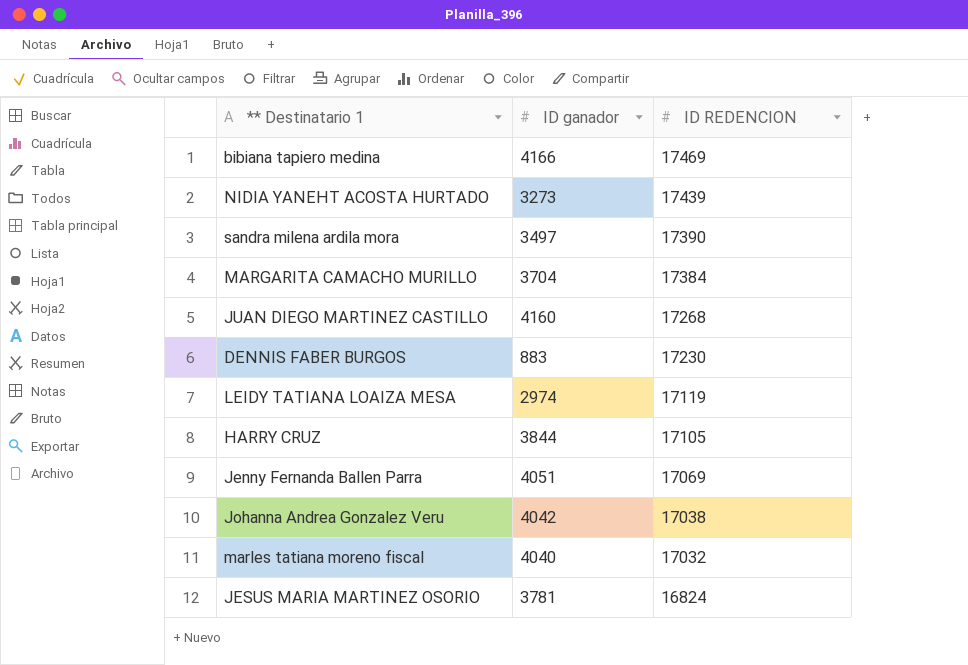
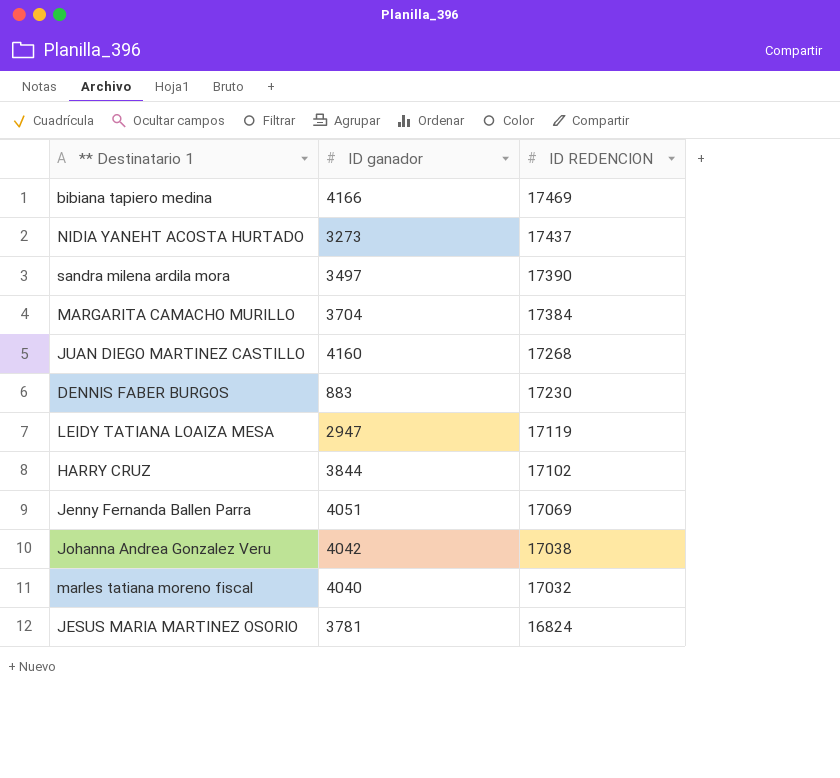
NIDIA YANEHT ACOSTA HURTADO | ID REDENCION: 17439 -> 17437
LEIDY TATIANA LOAIZA MESA | ID ganador: 2974 -> 2947
HARRY CRUZ | ID REDENCION: 17105 -> 17102

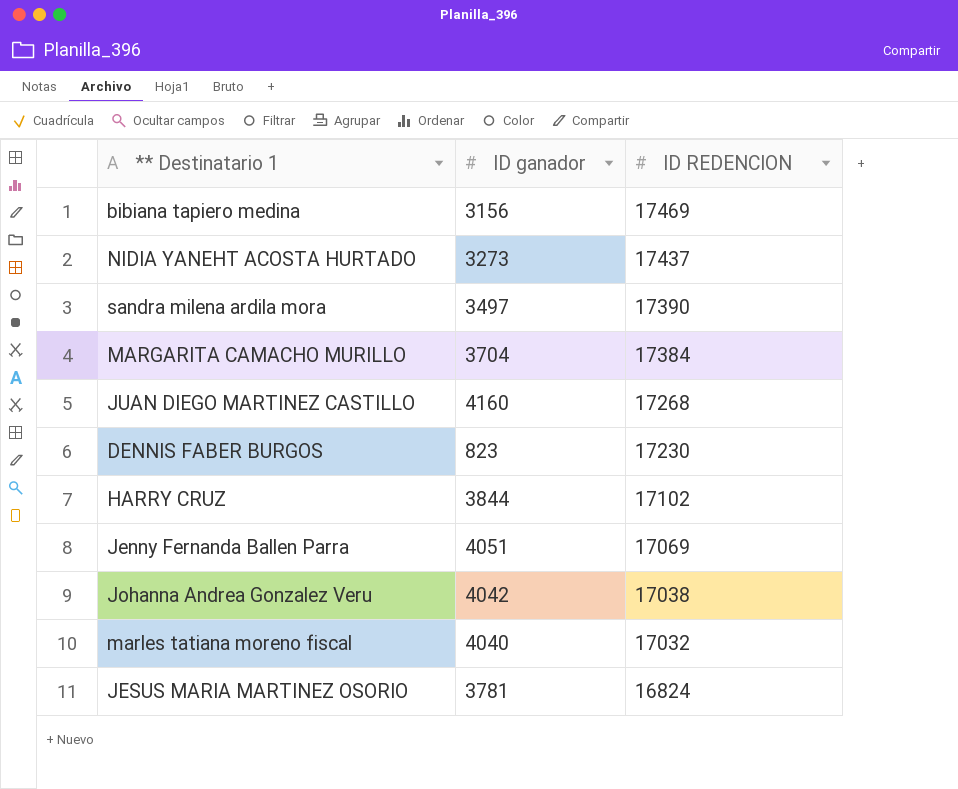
row LEIDY TATIANA LOAIZA MESA: 2947 | 17119 -> none
bibiana tapiero medina | ID ganador: 4166 -> 3156
DENNIS FABER BURGOS | ID ganador: 883 -> 823

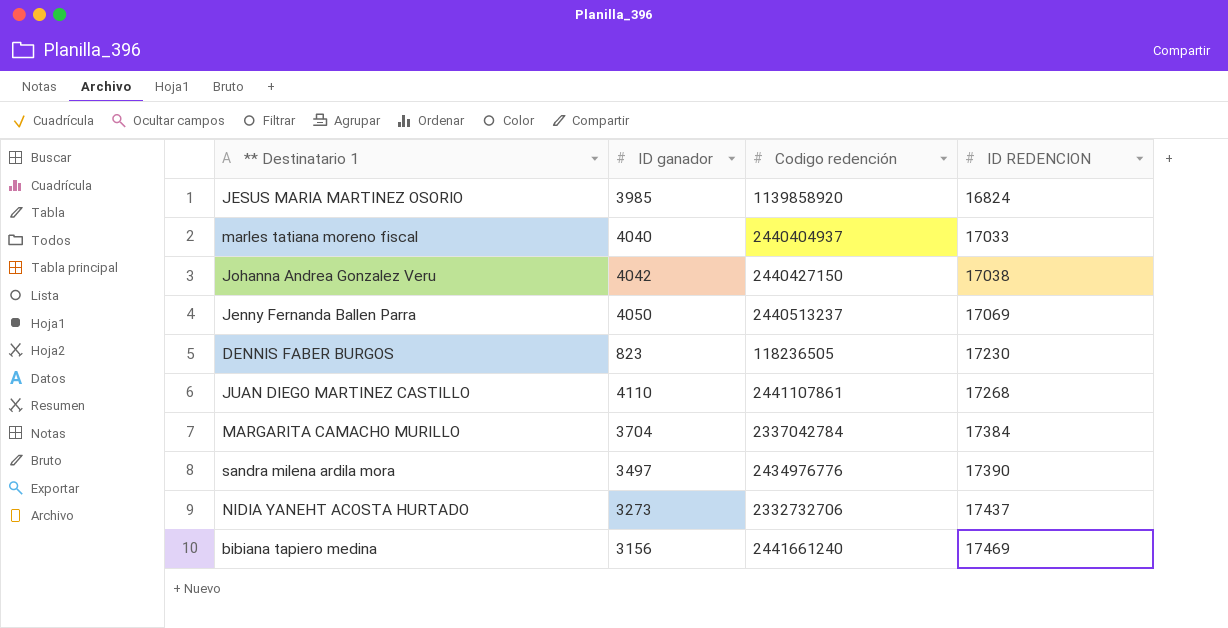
row order: ID REDENCION descending -> ID REDENCION ascending
column Codigo redención | position: none -> 3
row HARRY CRUZ: 3844 | 17102 -> none
JESUS MARIA MARTINEZ OSORIO | ID ganador: 3781 -> 3985
marles tatiana moreno fiscal | ID REDENCION: 17032 -> 17033
Jenny Fernanda Ballen Parra | ID ganador: 4051 -> 4050
JUAN DIEGO MARTINEZ CASTILLO | ID ganador: 4160 -> 4110

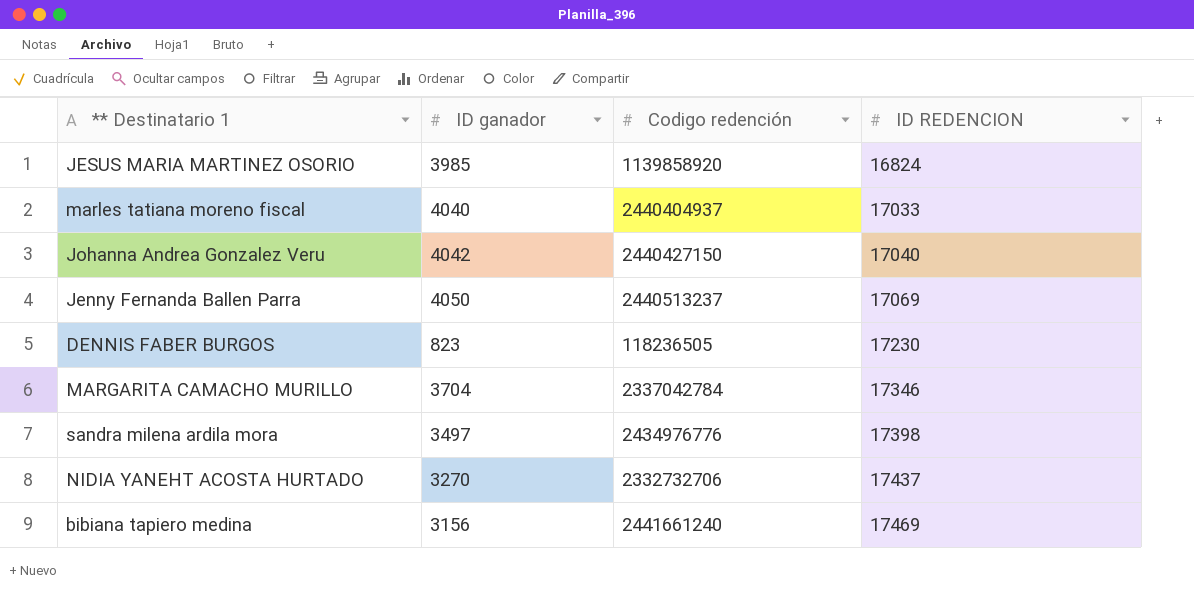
row JUAN DIEGO MARTINEZ CASTILLO: 4110 | 2441107861 | 17268 -> none
Johanna Andrea Gonzalez Veru | ID REDENCION: 17038 -> 17040
MARGARITA CAMACHO MURILLO | ID REDENCION: 17384 -> 17346
sandra milena ardila mora | ID REDENCION: 17390 -> 17398
NIDIA YANEHT ACOSTA HURTADO | ID ganador: 3273 -> 3270

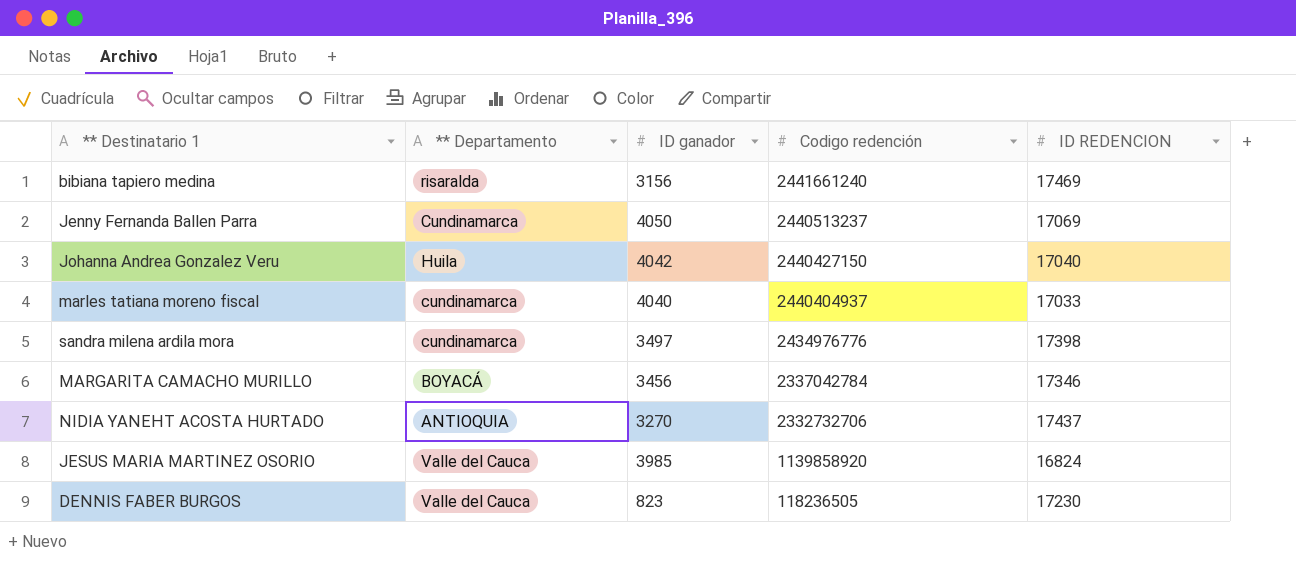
row order: ID REDENCION ascending -> Codigo redención descending
column ** Departamento | position: none -> 2
MARGARITA CAMACHO MURILLO | ID ganador: 3704 -> 3456

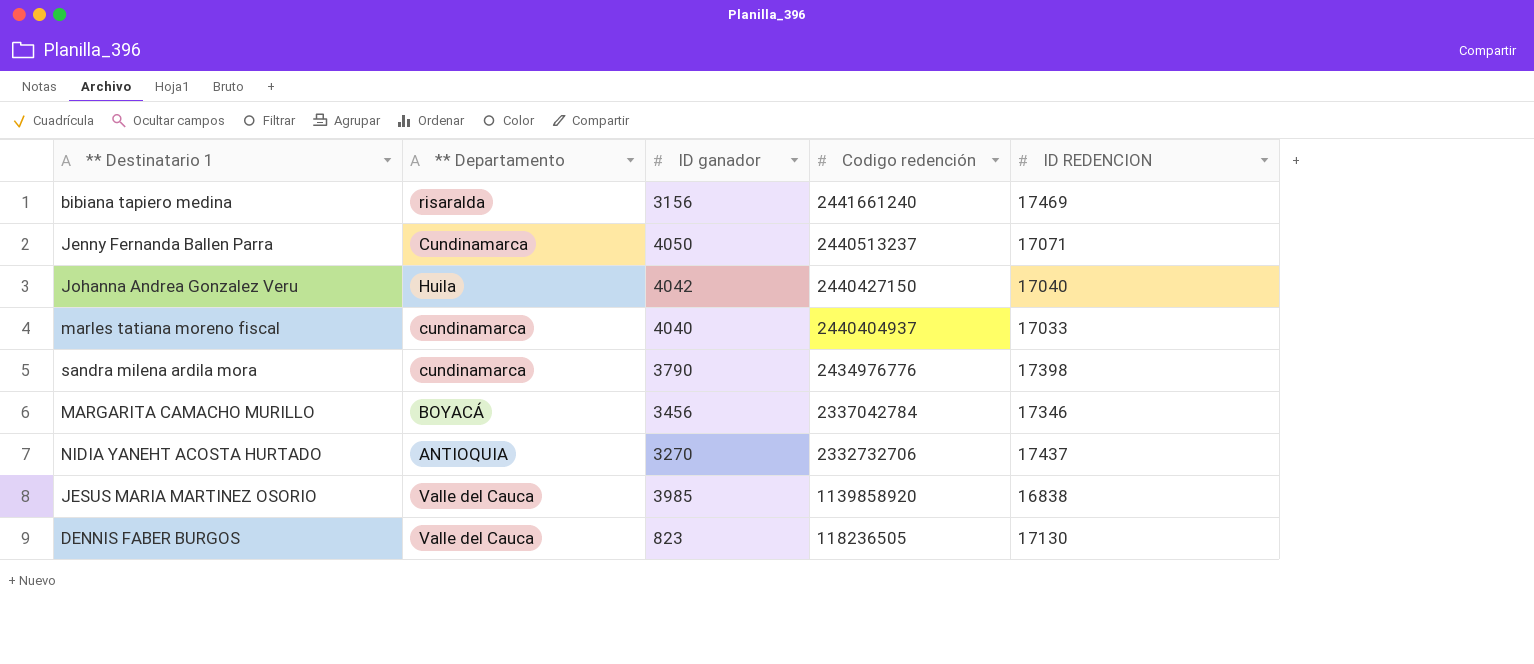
Jenny Fernanda Ballen Parra | ID REDENCION: 17069 -> 17071
sandra milena ardila mora | ID ganador: 3497 -> 3790
JESUS MARIA MARTINEZ OSORIO | ID REDENCION: 16824 -> 16838
DENNIS FABER BURGOS | ID REDENCION: 17230 -> 17130

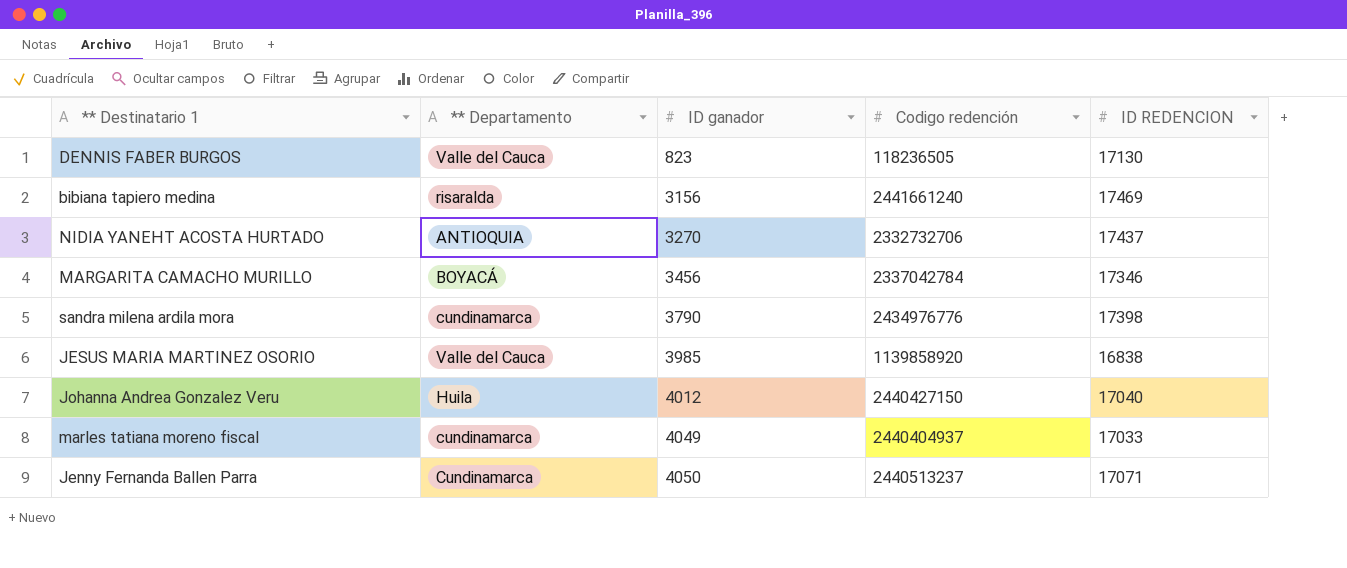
row order: Codigo redención descending -> ID ganador ascending
Johanna Andrea Gonzalez Veru | ID ganador: 4042 -> 4012
marles tatiana moreno fiscal | ID ganador: 4040 -> 4049

